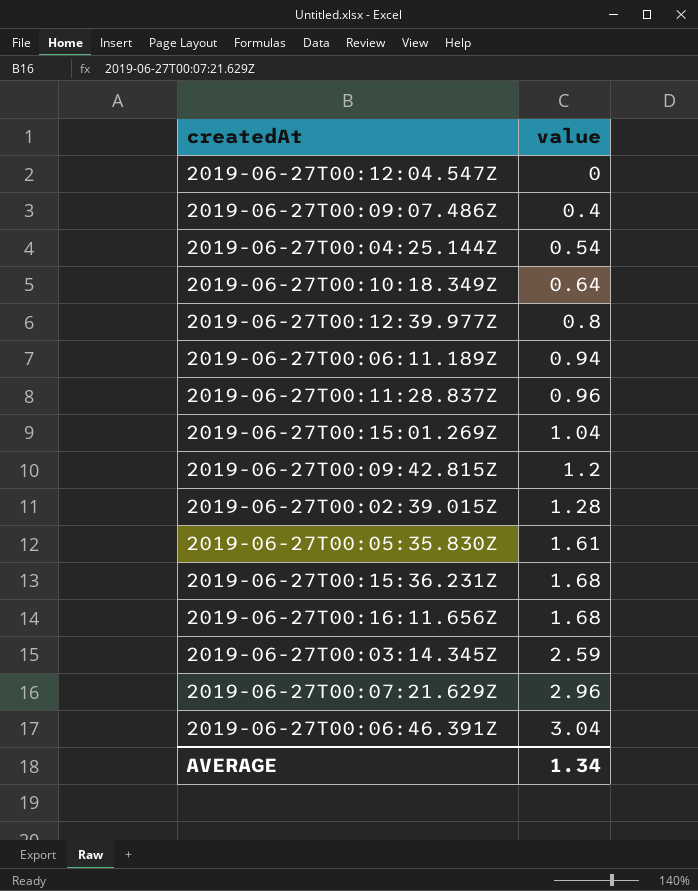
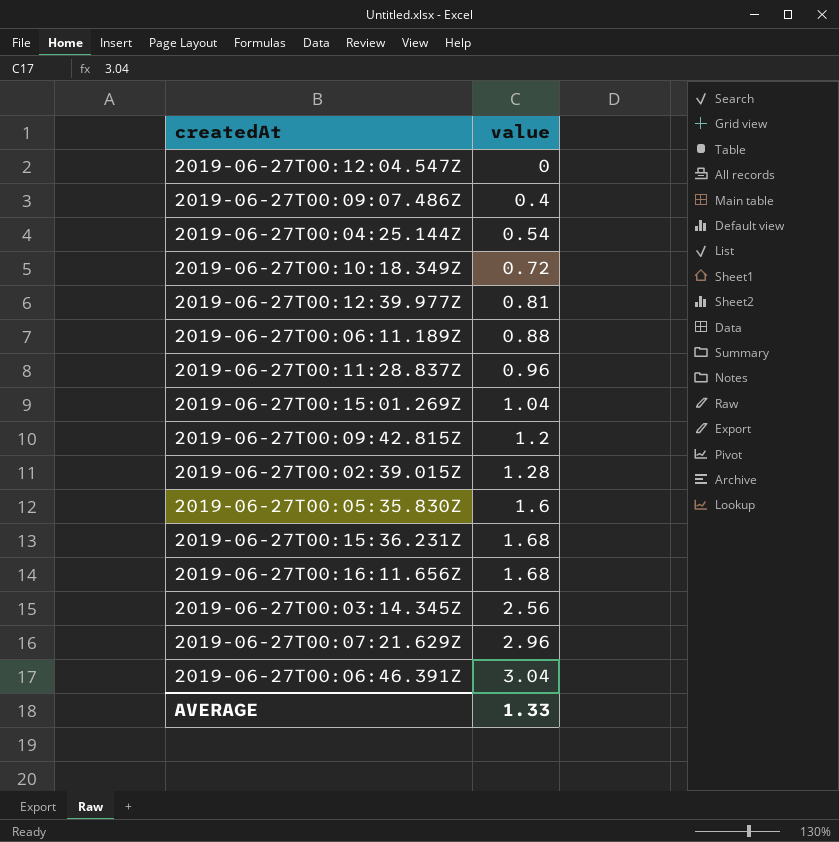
2019-06-27T00:10:18.349Z | value: 0.64 -> 0.72
2019-06-27T00:12:39.977Z | value: 0.8 -> 0.81
2019-06-27T00:06:11.189Z | value: 0.94 -> 0.88
2019-06-27T00:05:35.830Z | value: 1.61 -> 1.6
2019-06-27T00:03:14.345Z | value: 2.59 -> 2.56
AVERAGE | value: 1.34 -> 1.33

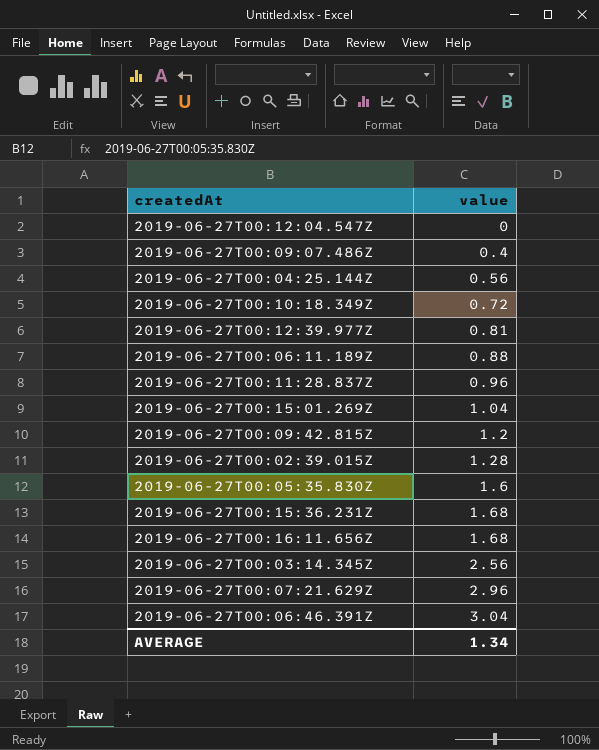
2019-06-27T00:04:25.144Z | value: 0.54 -> 0.56
AVERAGE | value: 1.33 -> 1.34

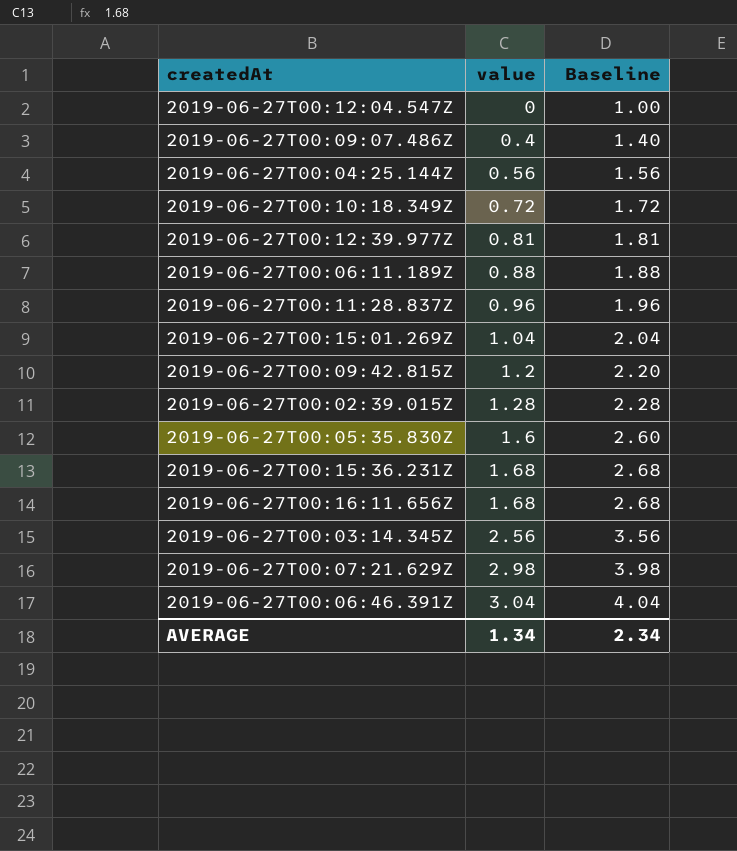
column Baseline | formula: none -> [value] + 1
2019-06-27T00:07:21.629Z | value: 2.96 -> 2.98

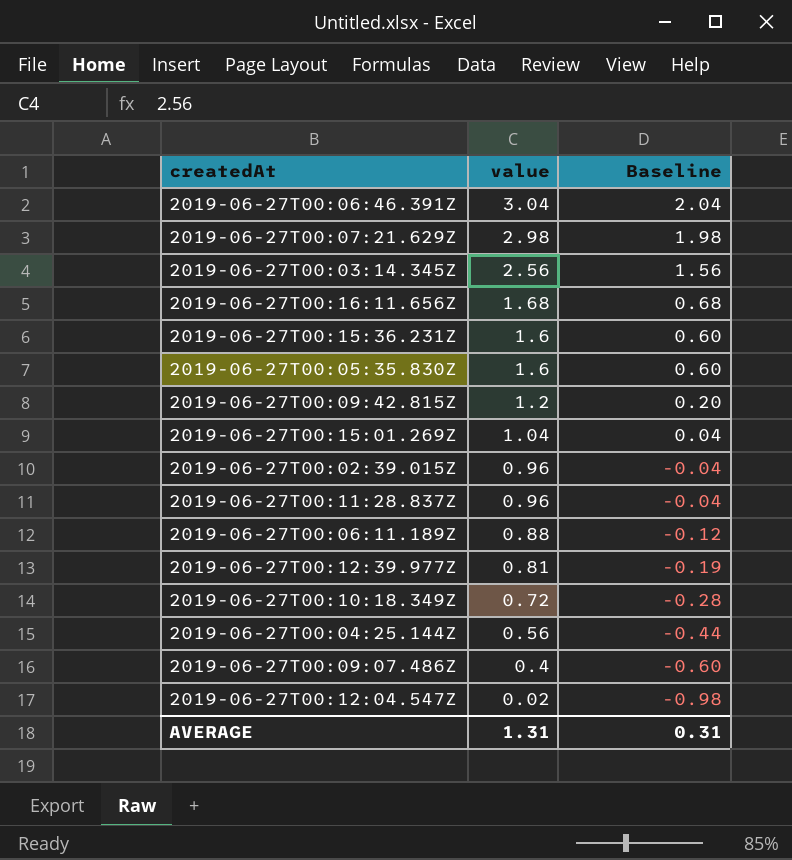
row order: value ascending -> value descending
column Baseline | formula: [value] + 1 -> [value] - 1
2019-06-27T00:15:36.231Z | value: 1.68 -> 1.6
2019-06-27T00:02:39.015Z | value: 1.28 -> 0.96
2019-06-27T00:12:04.547Z | value: 0 -> 0.02
AVERAGE | value: 1.34 -> 1.31
AVERAGE | Baseline: 2.34 -> 0.31

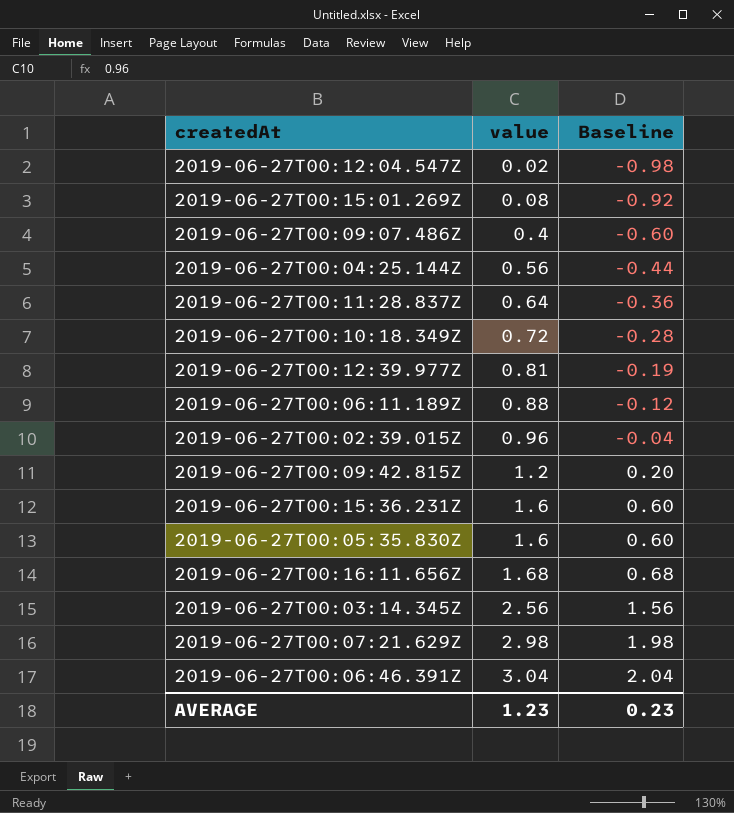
row order: value descending -> value ascending
2019-06-27T00:15:01.269Z | value: 1.04 -> 0.08
2019-06-27T00:15:01.269Z | Baseline: 0.04 -> -0.92
2019-06-27T00:11:28.837Z | value: 0.96 -> 0.64
2019-06-27T00:11:28.837Z | Baseline: -0.04 -> -0.36
AVERAGE | value: 1.31 -> 1.23
AVERAGE | Baseline: 0.31 -> 0.23

